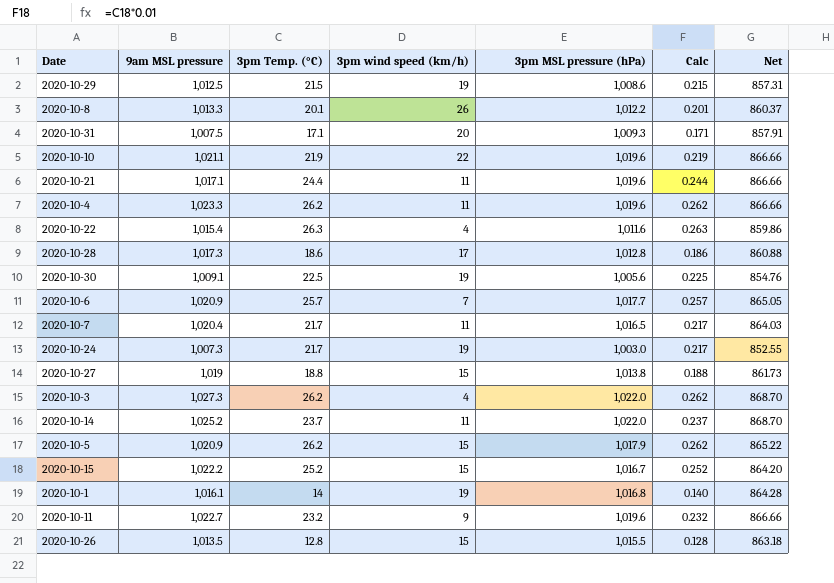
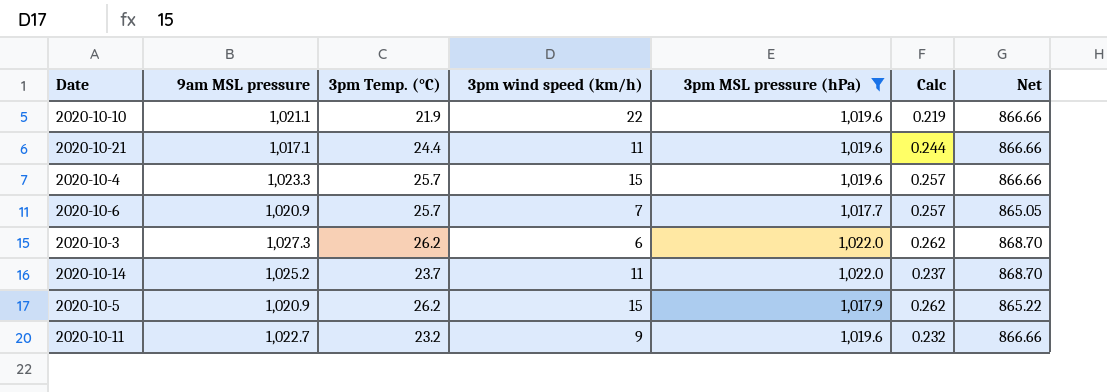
filter: none -> 3pm MSL pressure (hPa) >= 1,017.7
2020-10-4 | 3pm Temp. (°C): 26.2 -> 25.7
2020-10-4 | 3pm wind speed (km/h): 11 -> 15
2020-10-4 | Calc: 0.262 -> 0.257
2020-10-3 | 3pm wind speed (km/h): 4 -> 6

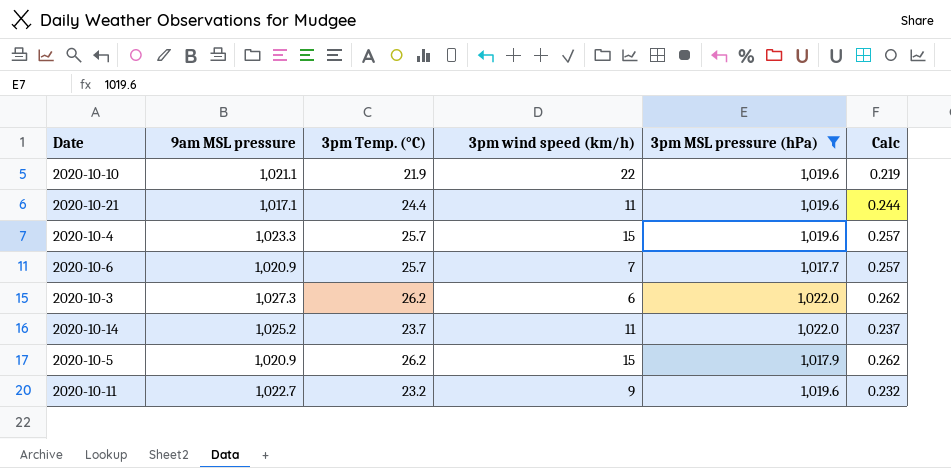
column Net | formula: [3pm MSL pressure (hPa)] * 0.85 -> none

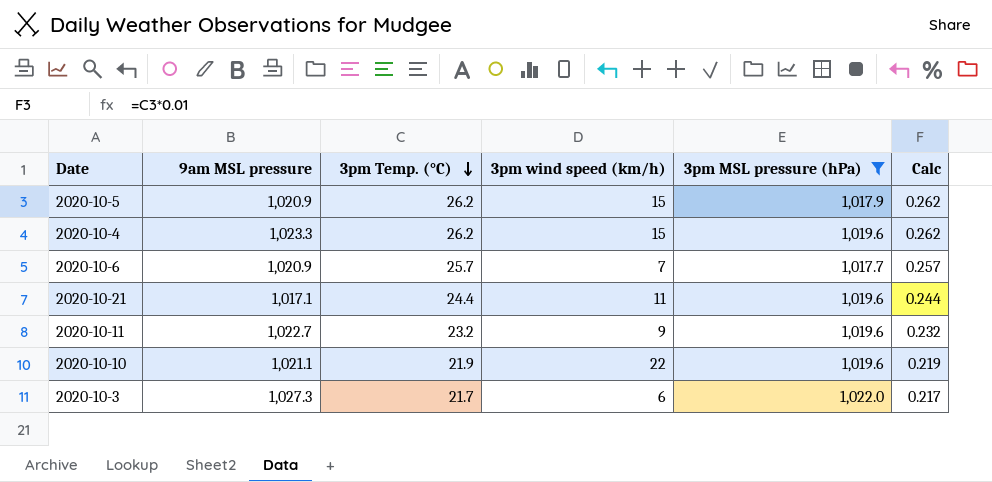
row order: none -> 3pm Temp. (°C) descending
row 2020-10-14: 1,025.2 | 23.7 | 11 | 1,022.0 | 0.237 -> none
2020-10-4 | 3pm Temp. (°C): 25.7 -> 26.2
2020-10-4 | Calc: 0.257 -> 0.262
2020-10-3 | 3pm Temp. (°C): 26.2 -> 21.7
2020-10-3 | Calc: 0.262 -> 0.217

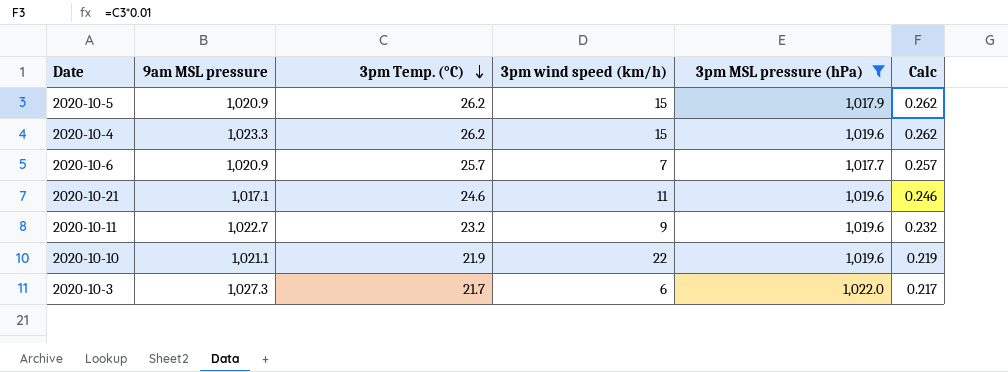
2020-10-21 | 3pm Temp. (°C): 24.4 -> 24.6
2020-10-21 | Calc: 0.244 -> 0.246

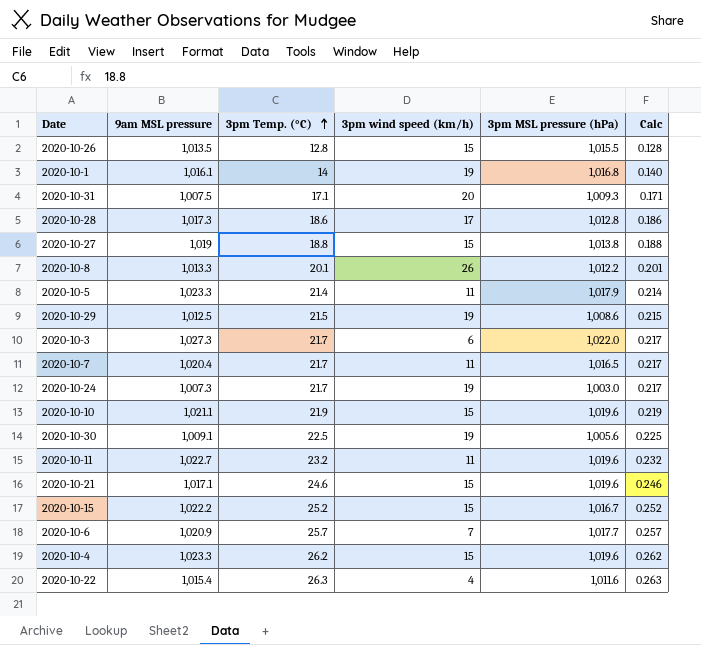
filter: 3pm MSL pressure (hPa) >= 1,017.7 -> none
row order: 3pm Temp. (°C) descending -> 3pm Temp. (°C) ascending
2020-10-5 | 9am MSL pressure: 1,020.9 -> 1,023.3
2020-10-5 | 3pm Temp. (°C): 26.2 -> 21.4
2020-10-5 | 3pm wind speed (km/h): 15 -> 11
2020-10-5 | Calc: 0.262 -> 0.214
2020-10-10 | 3pm wind speed (km/h): 22 -> 15
2020-10-11 | 3pm wind speed (km/h): 9 -> 11
2020-10-21 | 3pm wind speed (km/h): 11 -> 15

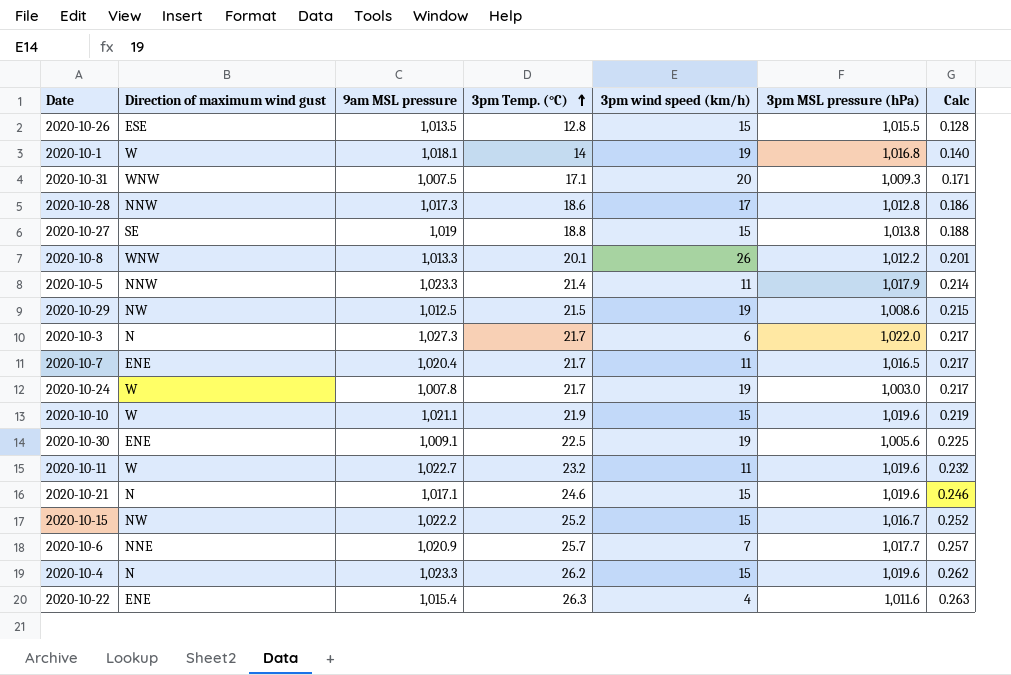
column Direction of maximum wind gust | position: none -> 2
2020-10-1 | 9am MSL pressure: 1,016.1 -> 1,018.1
2020-10-24 | 9am MSL pressure: 1,007.3 -> 1,007.8

